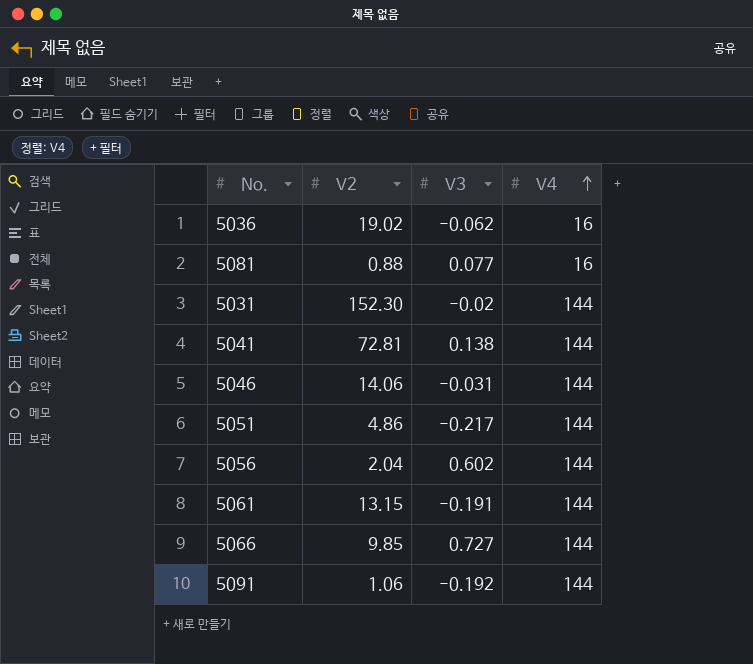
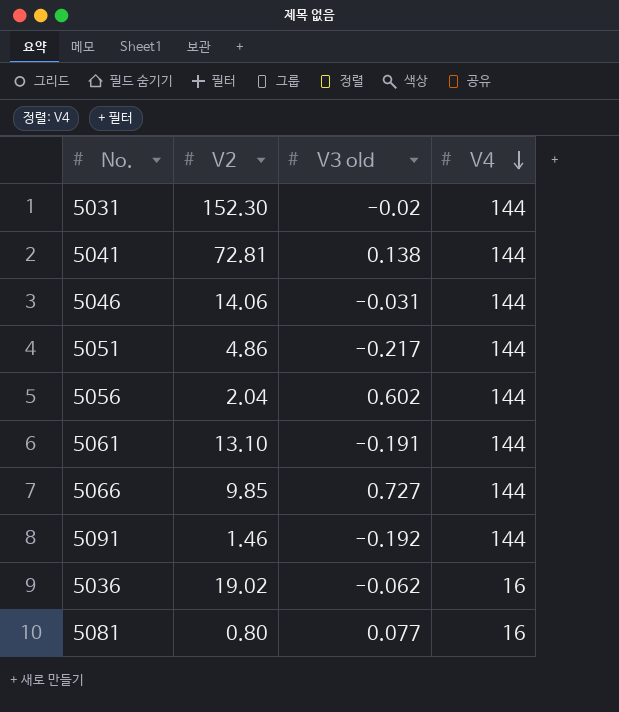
row order: V4 ascending -> V4 descending
column name: V3 -> V3 old
5061 | V2: 13.15 -> 13.10
5091 | V2: 1.06 -> 1.46
5081 | V2: 0.88 -> 0.80

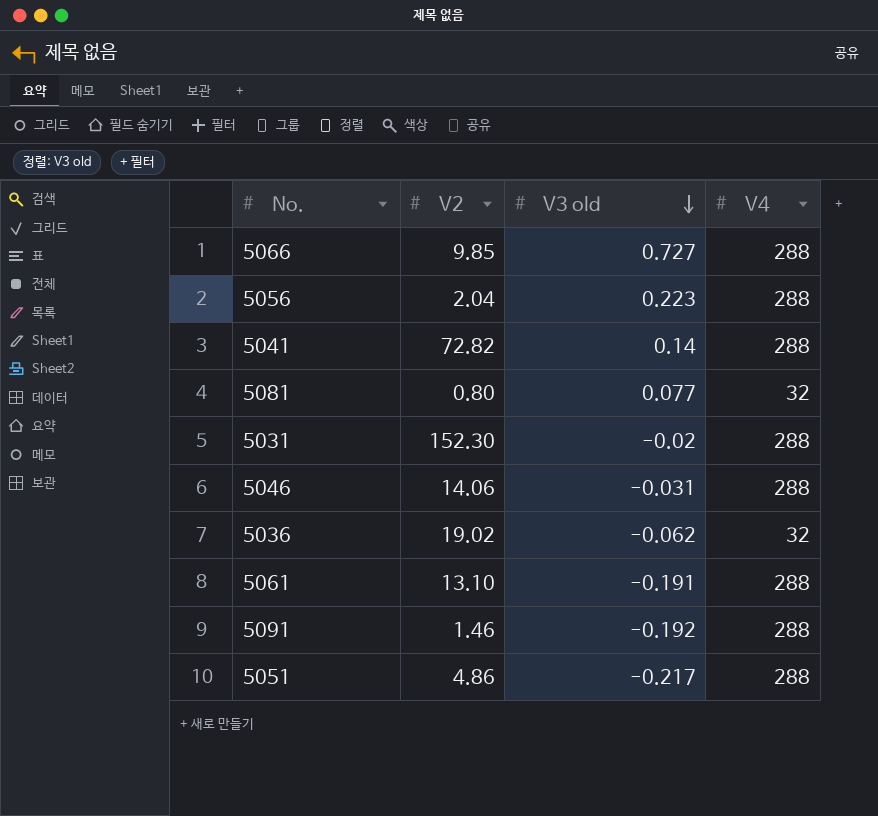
row order: V4 descending -> V3 old descending
5066 | V4: 144 -> 288
5056 | V3 old: 0.602 -> 0.223
5056 | V4: 144 -> 288
5041 | V2: 72.81 -> 72.82
5041 | V3 old: 0.138 -> 0.14
5041 | V4: 144 -> 288
5081 | V4: 16 -> 32
5031 | V4: 144 -> 288
5046 | V4: 144 -> 288
5036 | V4: 16 -> 32
5061 | V4: 144 -> 288
5091 | V4: 144 -> 288
5051 | V4: 144 -> 288

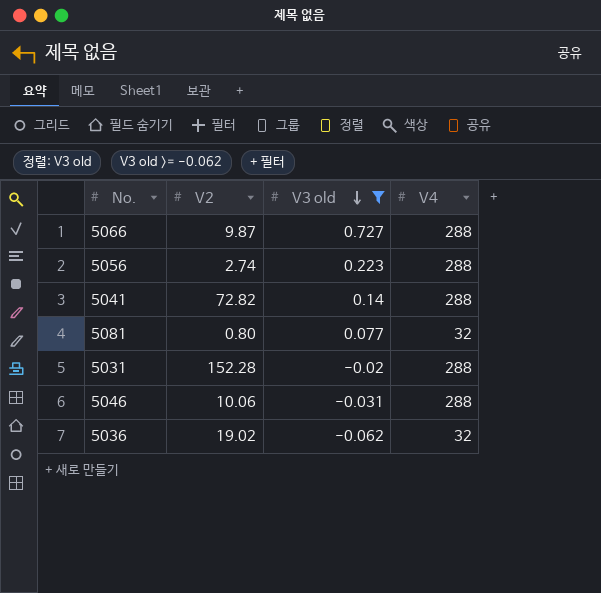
filter: none -> V3 old >= -0.062
5066 | V2: 9.85 -> 9.87
5056 | V2: 2.04 -> 2.74
5031 | V2: 152.30 -> 152.28
5046 | V2: 14.06 -> 10.06

